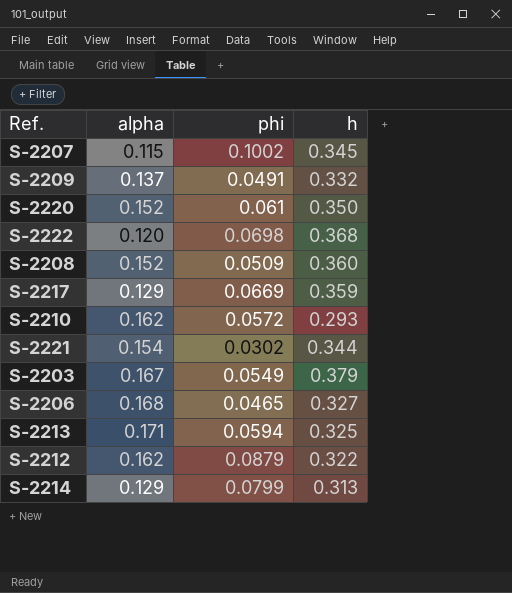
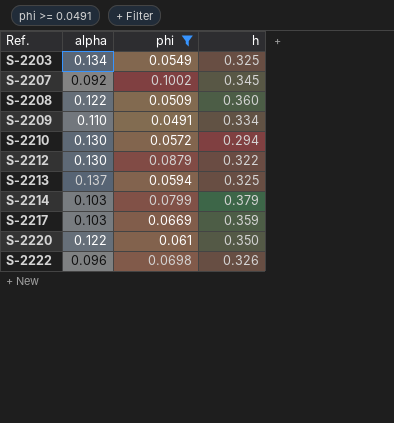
filter: none -> phi >= 0.0491
row order: none -> Ref. ascending
S-2203 | alpha: 0.167 -> 0.134
S-2203 | h: 0.379 -> 0.325
S-2207 | alpha: 0.115 -> 0.092
S-2208 | alpha: 0.152 -> 0.122
S-2209 | alpha: 0.137 -> 0.110
S-2209 | h: 0.332 -> 0.334
S-2210 | alpha: 0.162 -> 0.130
S-2210 | h: 0.293 -> 0.294
S-2212 | alpha: 0.162 -> 0.130
S-2213 | alpha: 0.171 -> 0.137
S-2214 | alpha: 0.129 -> 0.103
S-2214 | h: 0.313 -> 0.379
S-2217 | alpha: 0.129 -> 0.103
S-2220 | alpha: 0.152 -> 0.122
S-2222 | alpha: 0.120 -> 0.096
S-2222 | h: 0.368 -> 0.326

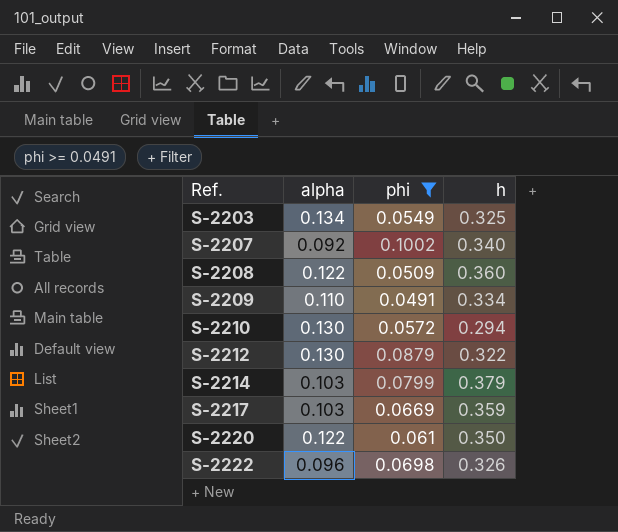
row S-2213: 0.137 | 0.0594 | 0.325 -> none
S-2207 | h: 0.345 -> 0.340

